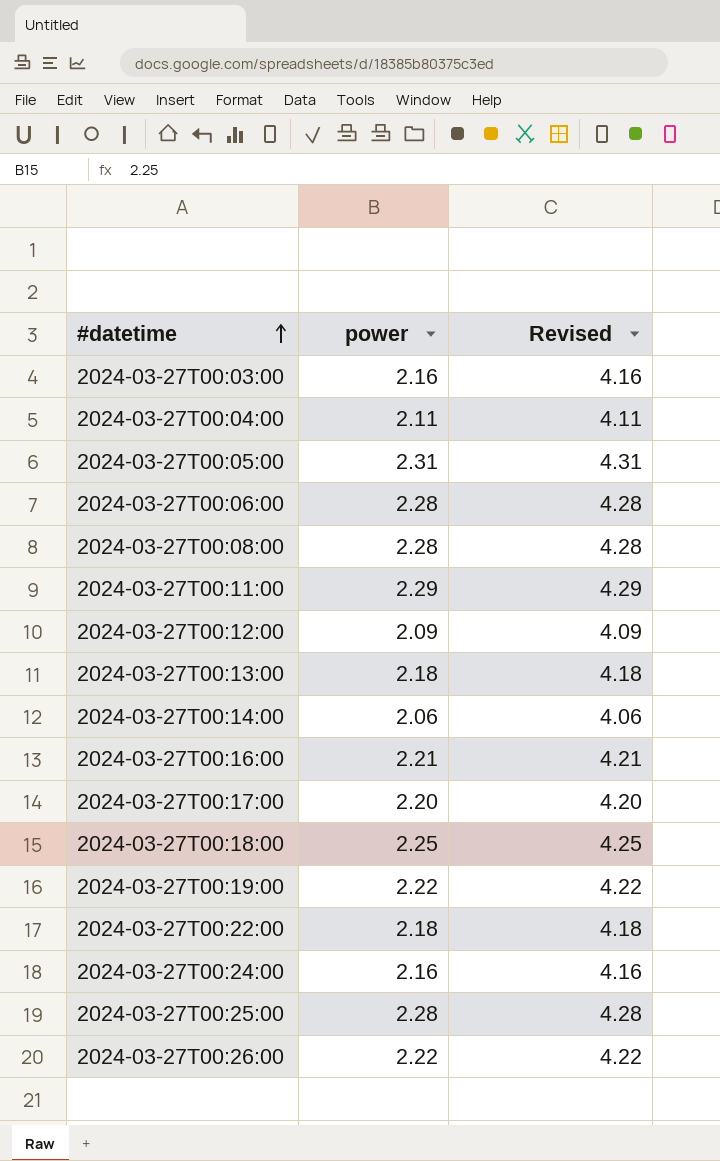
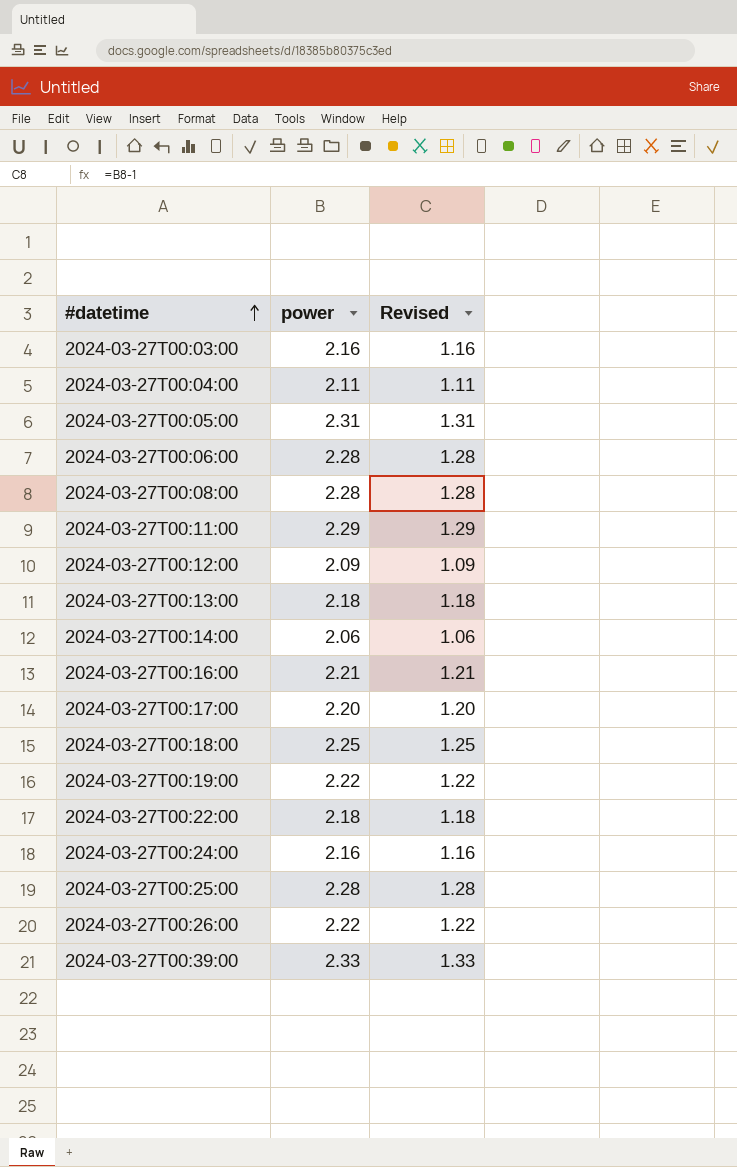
column Revised | formula: [power] + 2 -> [power] - 1
row 2024-03-27T00:39:00: none -> 2.33 | 1.33

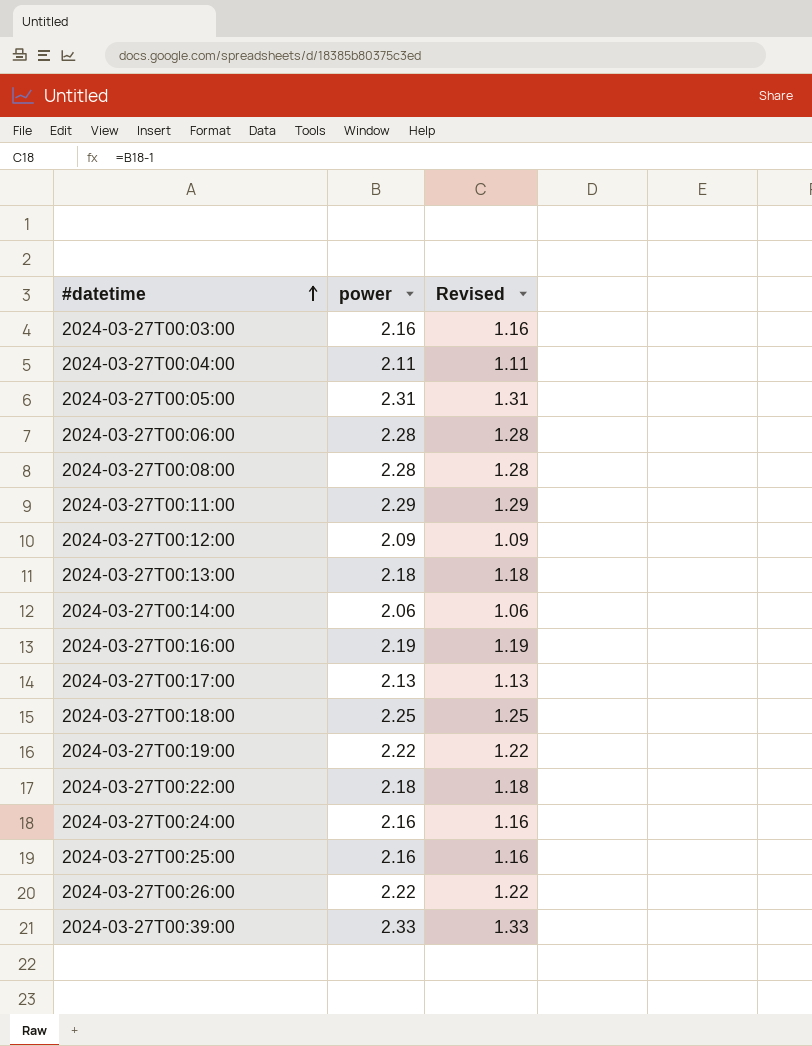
2024-03-27T00:16:00 | power: 2.21 -> 2.19
2024-03-27T00:16:00 | Revised: 1.21 -> 1.19
2024-03-27T00:17:00 | power: 2.20 -> 2.13
2024-03-27T00:17:00 | Revised: 1.20 -> 1.13
2024-03-27T00:25:00 | power: 2.28 -> 2.16
2024-03-27T00:25:00 | Revised: 1.28 -> 1.16

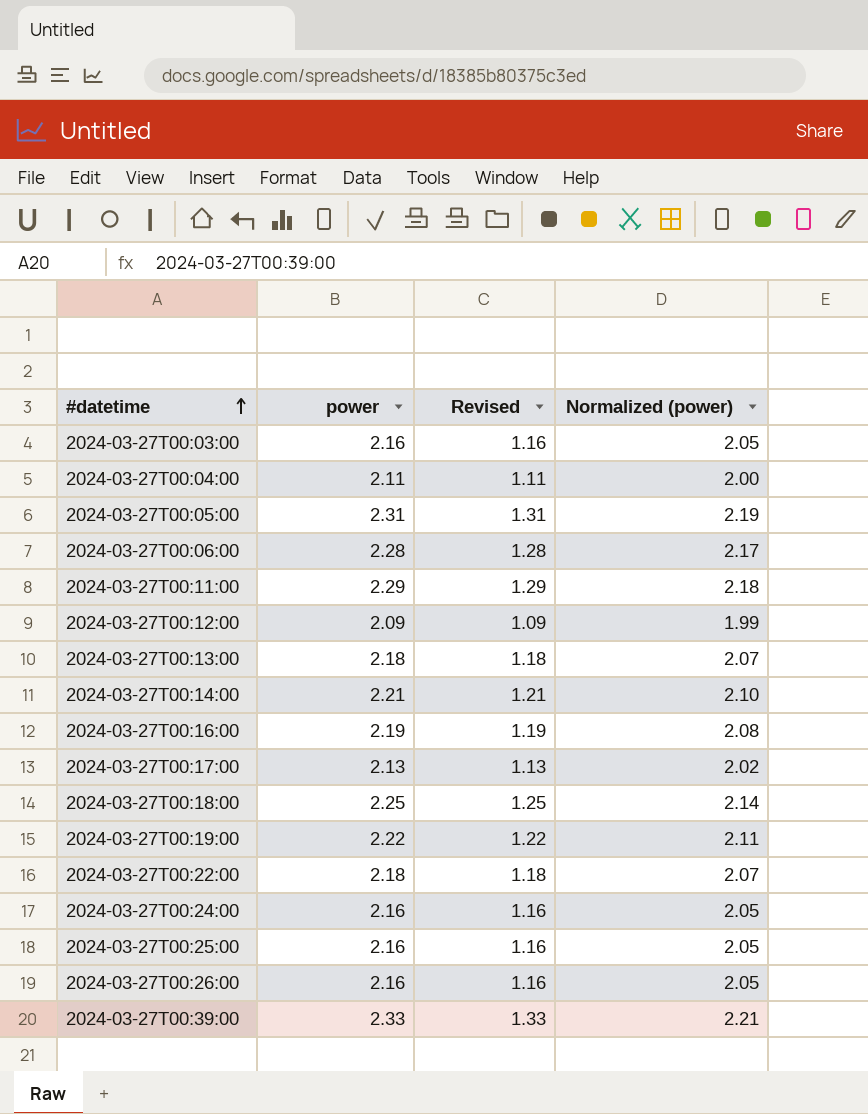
column Normalized (power) | formula: none -> [power] * 0.95
row 2024-03-27T00:08:00: 2.28 | 1.28 -> none
2024-03-27T00:14:00 | power: 2.06 -> 2.21
2024-03-27T00:14:00 | Revised: 1.06 -> 1.21
2024-03-27T00:26:00 | power: 2.22 -> 2.16
2024-03-27T00:26:00 | Revised: 1.22 -> 1.16

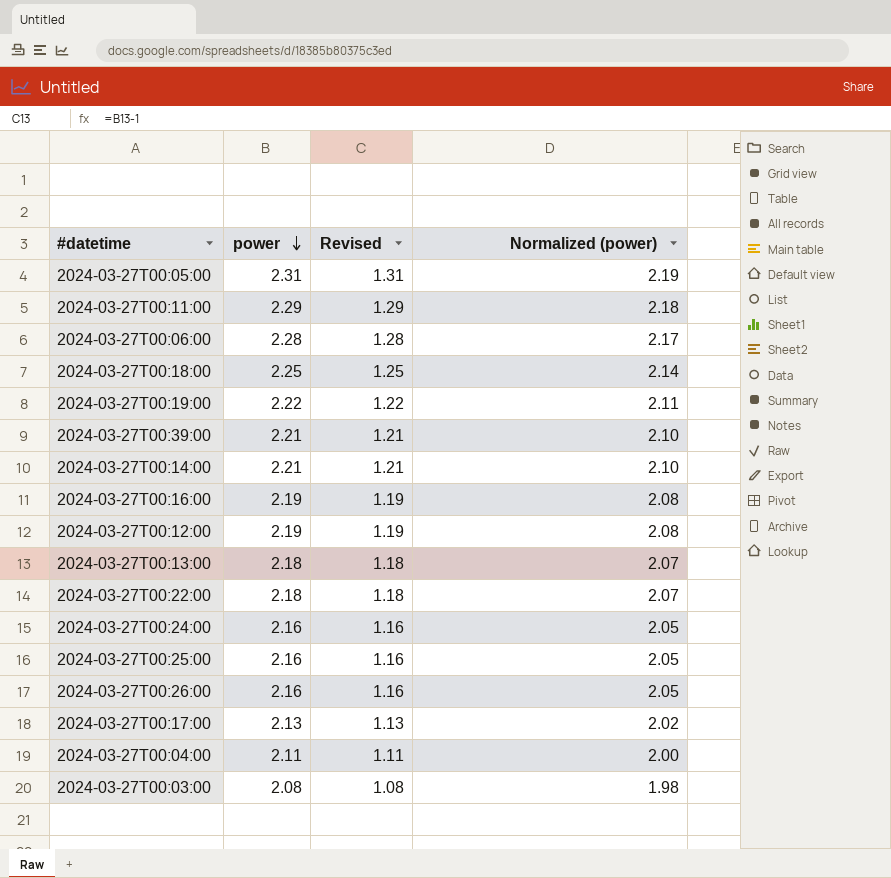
row order: #datetime ascending -> power descending
2024-03-27T00:39:00 | power: 2.33 -> 2.21
2024-03-27T00:39:00 | Revised: 1.33 -> 1.21
2024-03-27T00:39:00 | Normalized (power): 2.21 -> 2.10
2024-03-27T00:12:00 | power: 2.09 -> 2.19
2024-03-27T00:12:00 | Revised: 1.09 -> 1.19
2024-03-27T00:12:00 | Normalized (power): 1.99 -> 2.08
2024-03-27T00:03:00 | power: 2.16 -> 2.08
2024-03-27T00:03:00 | Revised: 1.16 -> 1.08
2024-03-27T00:03:00 | Normalized (power): 2.05 -> 1.98

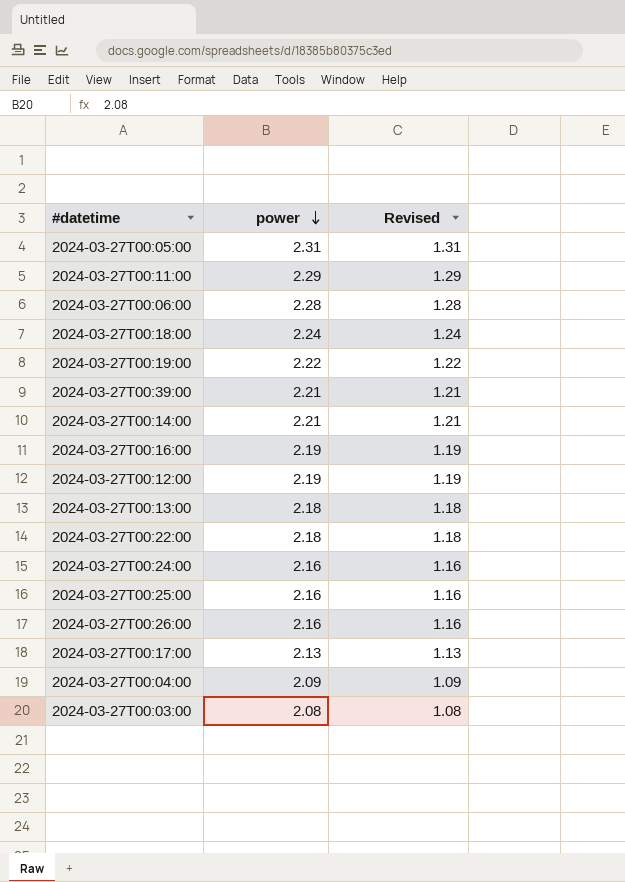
column Normalized (power) | formula: [power] * 0.95 -> none
2024-03-27T00:18:00 | power: 2.25 -> 2.24
2024-03-27T00:18:00 | Revised: 1.25 -> 1.24
2024-03-27T00:04:00 | power: 2.11 -> 2.09
2024-03-27T00:04:00 | Revised: 1.11 -> 1.09

